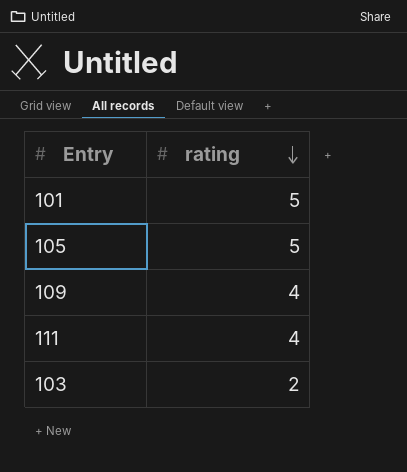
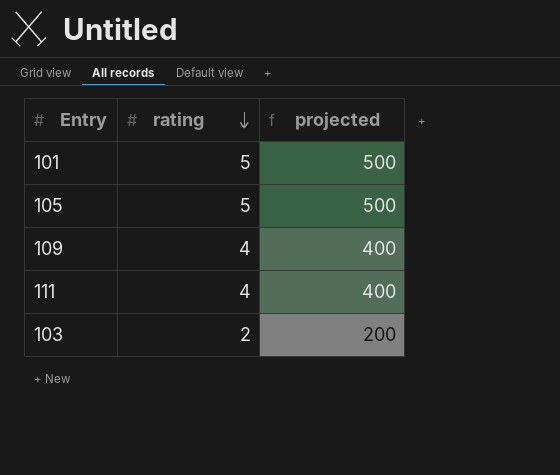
column projected | formula: none -> [rating] * 100

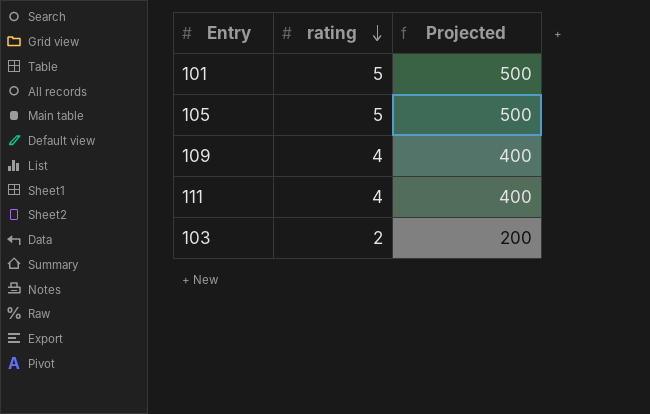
column name: projected -> Projected

